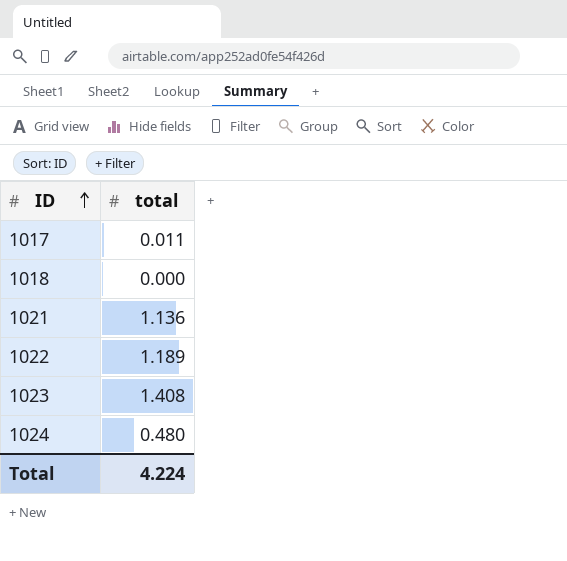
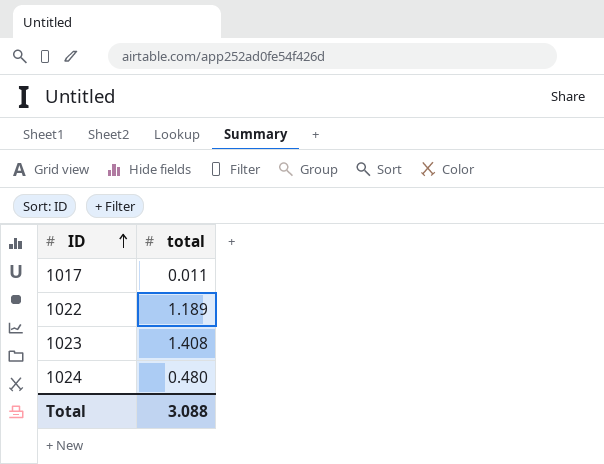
row 1018: 0.000 -> none
row 1021: 1.136 -> none
Total | total: 4.224 -> 3.088

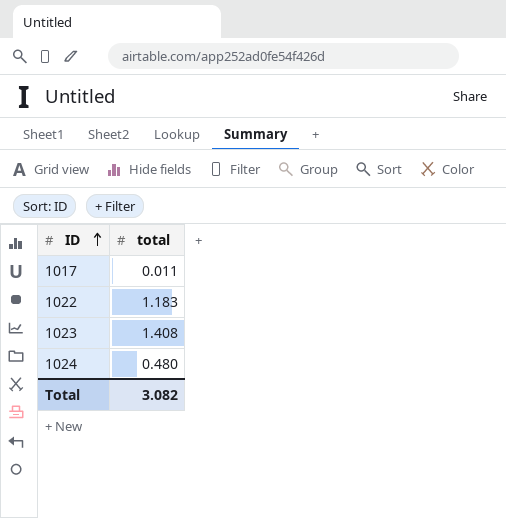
1022 | total: 1.189 -> 1.183
Total | total: 3.088 -> 3.082

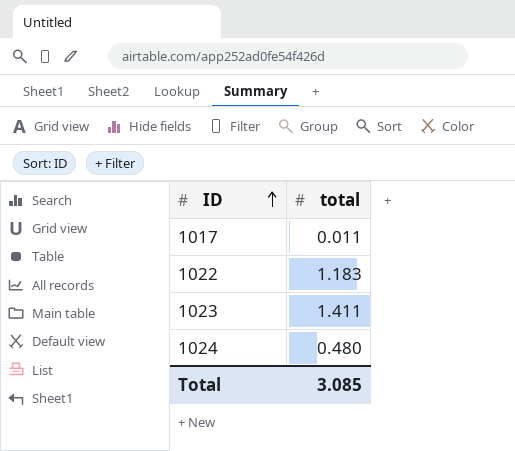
1023 | total: 1.408 -> 1.411
Total | total: 3.082 -> 3.085

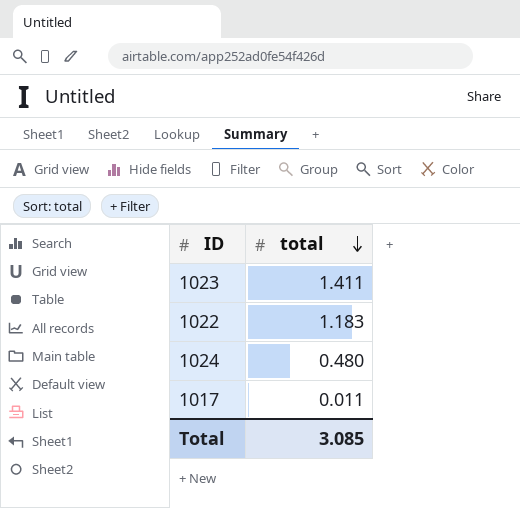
row order: ID ascending -> total descending

